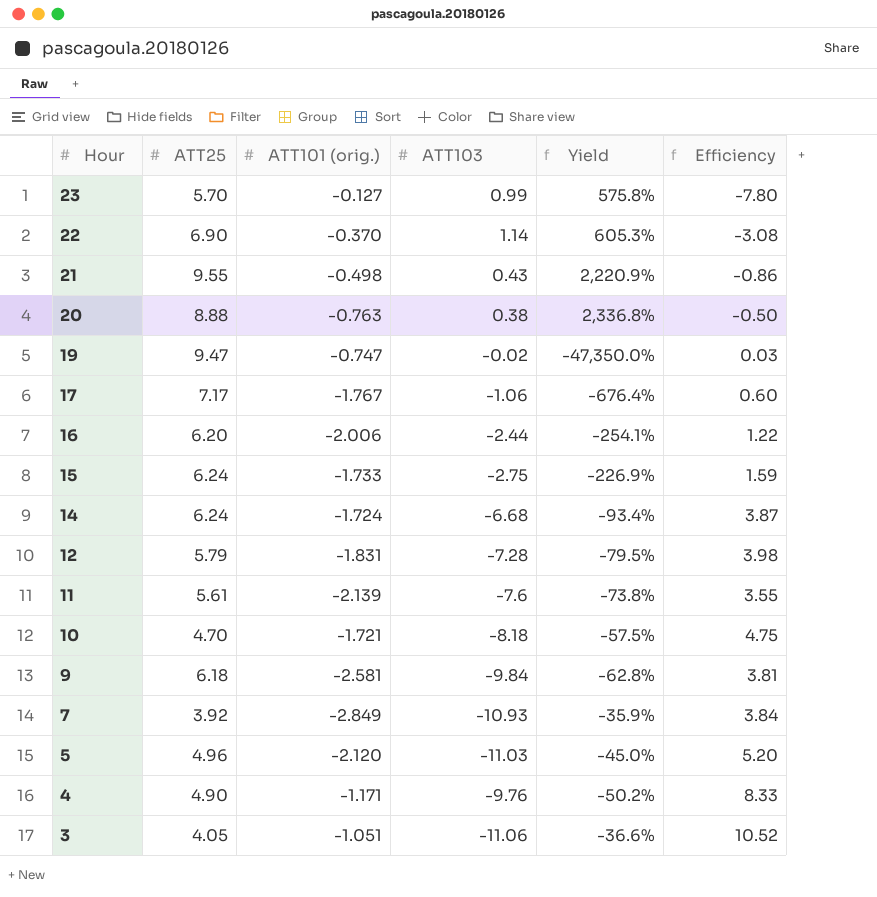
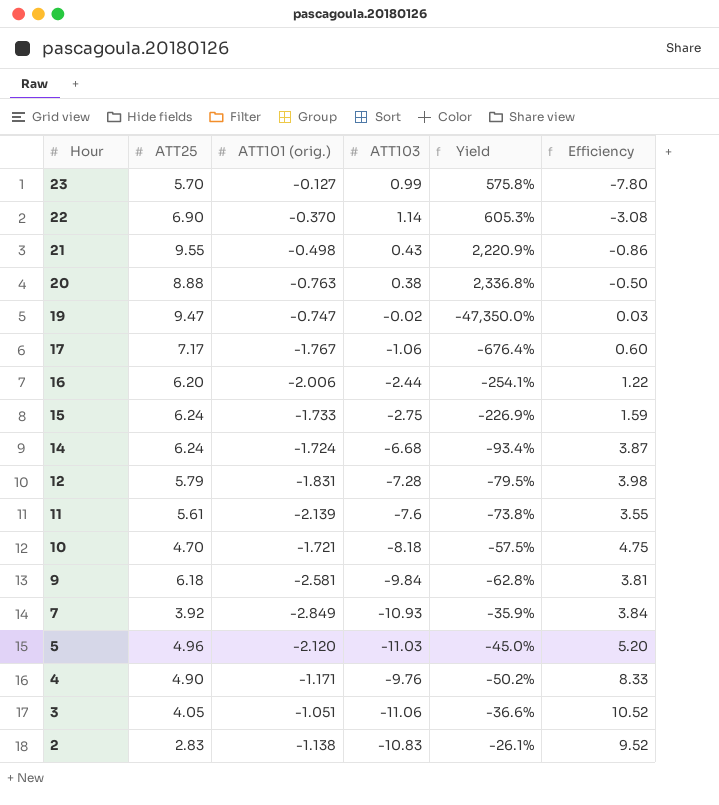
row 2: none -> 2.83 | -1.138 | -10.83 | -26.1% | 9.52

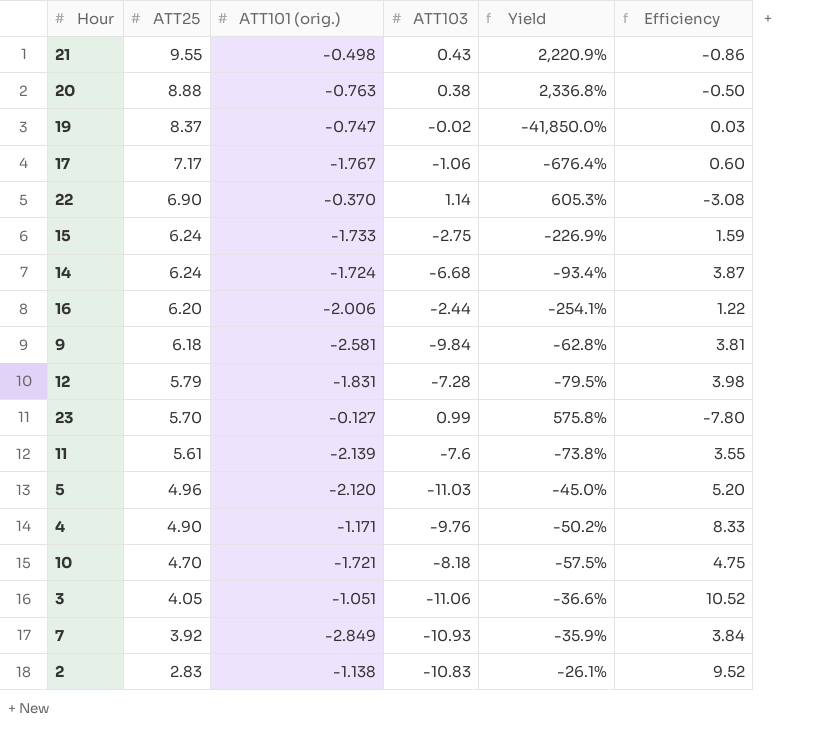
row order: Hour descending -> ATT25 descending
19 | ATT25: 9.47 -> 8.37
19 | Yield: -47,350.0% -> -41,850.0%

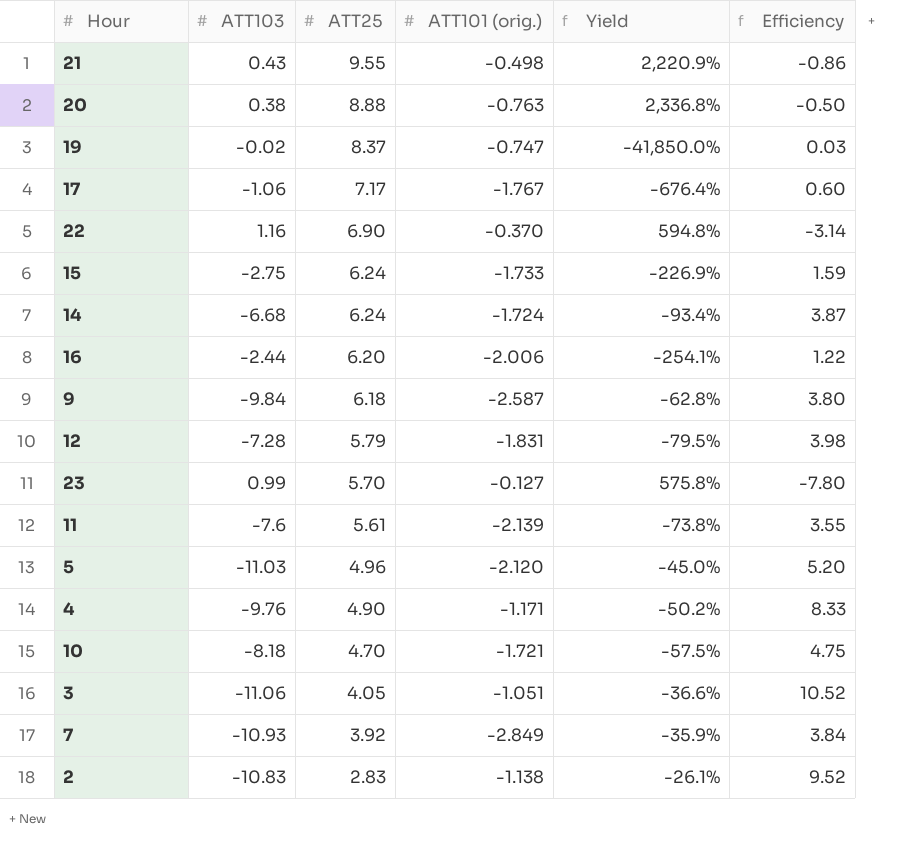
column ATT103 | position: 4 -> 2
22 | ATT103: 1.14 -> 1.16
22 | Yield: 605.3% -> 594.8%
22 | Efficiency: -3.08 -> -3.14
9 | ATT101 (orig.): -2.581 -> -2.587
9 | Efficiency: 3.81 -> 3.80

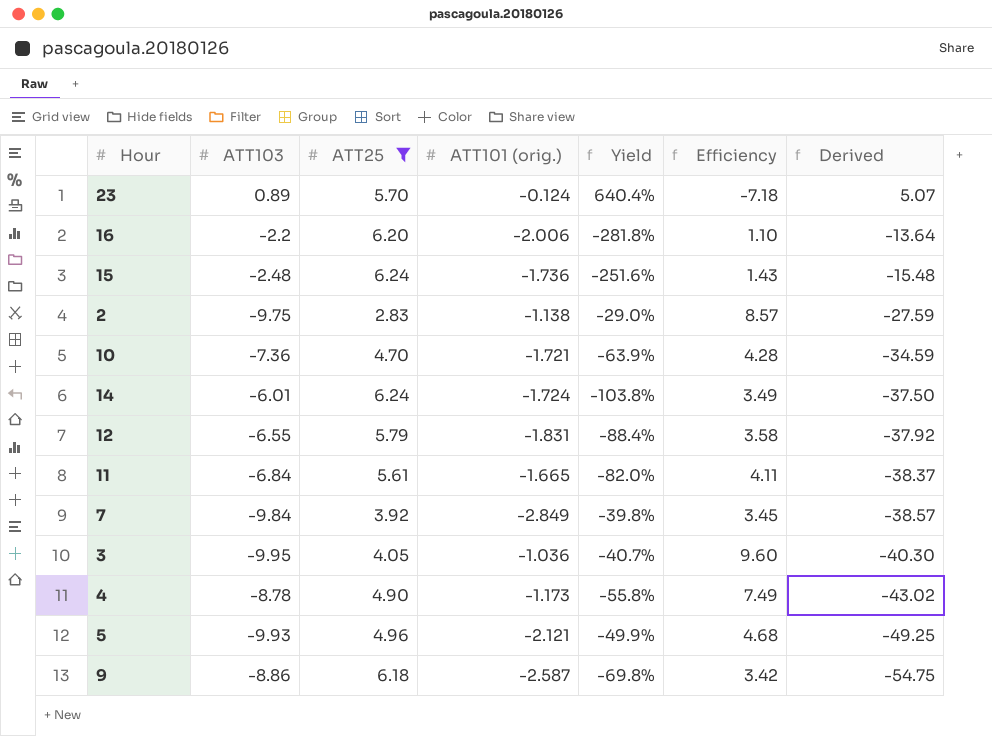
filter: none -> ATT25 <= 6.24
row order: ATT25 descending -> Derived descending
column Derived | formula: none -> [ATT103] * [ATT25]
23 | ATT103: 0.99 -> 0.89
23 | ATT101 (orig.): -0.127 -> -0.124
23 | Yield: 575.8% -> 640.4%
23 | Efficiency: -7.80 -> -7.18
16 | ATT103: -2.44 -> -2.2
16 | Yield: -254.1% -> -281.8%
16 | Efficiency: 1.22 -> 1.10
15 | ATT103: -2.75 -> -2.48
15 | ATT101 (orig.): -1.733 -> -1.736
15 | Yield: -226.9% -> -251.6%
15 | Efficiency: 1.59 -> 1.43
2 | ATT103: -10.83 -> -9.75
2 | Yield: -26.1% -> -29.0%
2 | Efficiency: 9.52 -> 8.57
10 | ATT103: -8.18 -> -7.36
10 | Yield: -57.5% -> -63.9%
10 | Efficiency: 4.75 -> 4.28
14 | ATT103: -6.68 -> -6.01
14 | Yield: -93.4% -> -103.8%
14 | Efficiency: 3.87 -> 3.49
12 | ATT103: -7.28 -> -6.55
12 | Yield: -79.5% -> -88.4%
12 | Efficiency: 3.98 -> 3.58
11 | ATT103: -7.6 -> -6.84
11 | ATT101 (orig.): -2.139 -> -1.665
11 | Yield: -73.8% -> -82.0%
11 | Efficiency: 3.55 -> 4.11
7 | ATT103: -10.93 -> -9.84
7 | Yield: -35.9% -> -39.8%
7 | Efficiency: 3.84 -> 3.45
3 | ATT103: -11.06 -> -9.95
3 | ATT101 (orig.): -1.051 -> -1.036
3 | Yield: -36.6% -> -40.7%
3 | Efficiency: 10.52 -> 9.60
4 | ATT103: -9.76 -> -8.78
4 | ATT101 (orig.): -1.171 -> -1.173
4 | Yield: -50.2% -> -55.8%
4 | Efficiency: 8.33 -> 7.49
5 | ATT103: -11.03 -> -9.93
5 | ATT101 (orig.): -2.120 -> -2.121
5 | Yield: -45.0% -> -49.9%
5 | Efficiency: 5.20 -> 4.68
9 | ATT103: -9.84 -> -8.86
9 | Yield: -62.8% -> -69.8%
9 | Efficiency: 3.80 -> 3.42

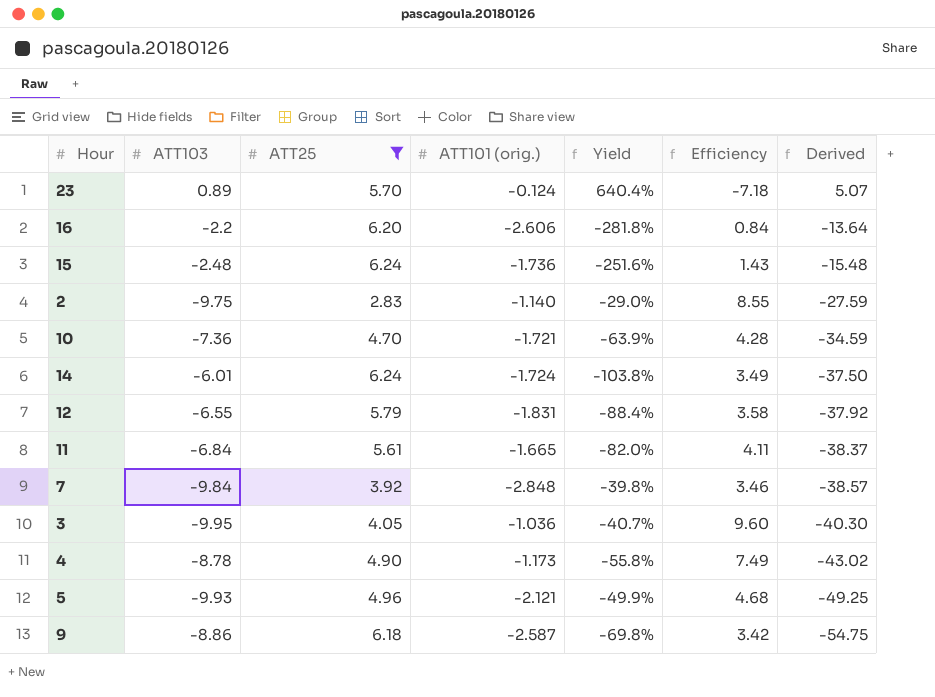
16 | ATT101 (orig.): -2.006 -> -2.606
16 | Efficiency: 1.10 -> 0.84
2 | ATT101 (orig.): -1.138 -> -1.140
2 | Efficiency: 8.57 -> 8.55
7 | ATT101 (orig.): -2.849 -> -2.848
7 | Efficiency: 3.45 -> 3.46

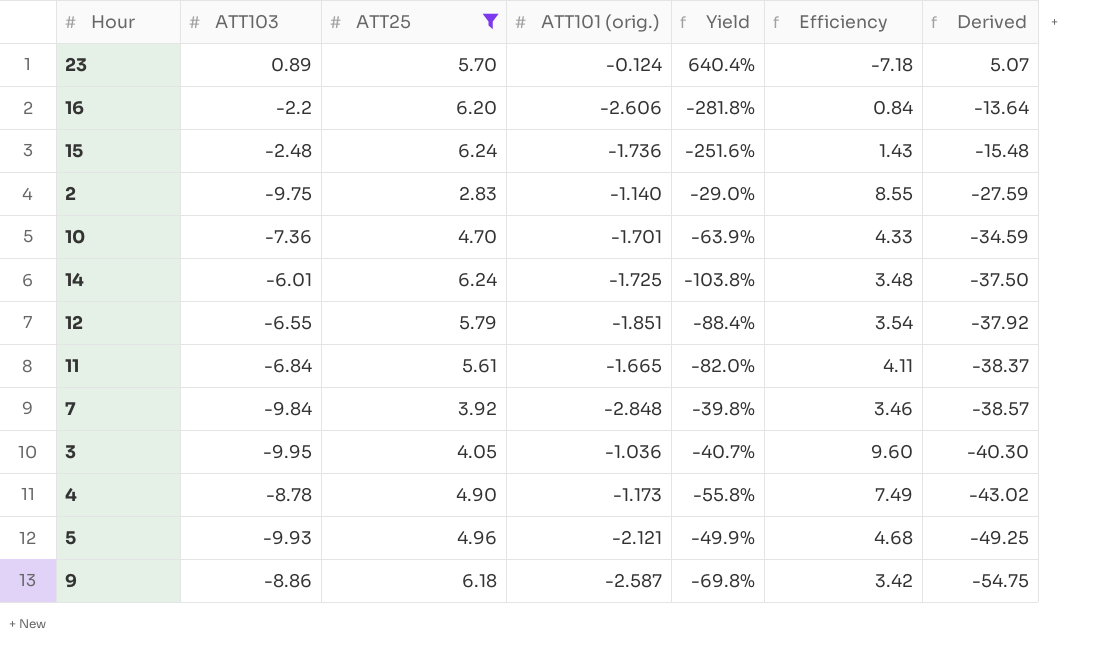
10 | ATT101 (orig.): -1.721 -> -1.701
10 | Efficiency: 4.28 -> 4.33
14 | ATT101 (orig.): -1.724 -> -1.725
14 | Efficiency: 3.49 -> 3.48
12 | ATT101 (orig.): -1.831 -> -1.851
12 | Efficiency: 3.58 -> 3.54

